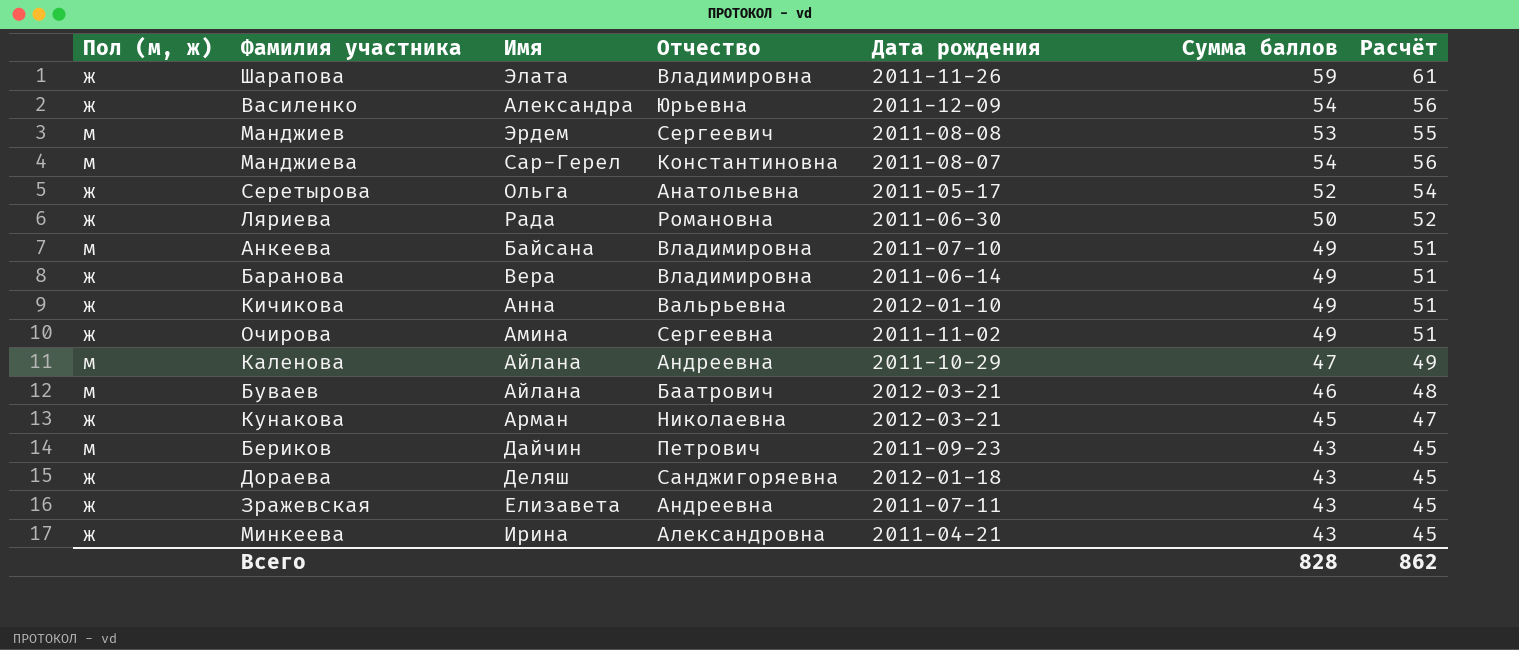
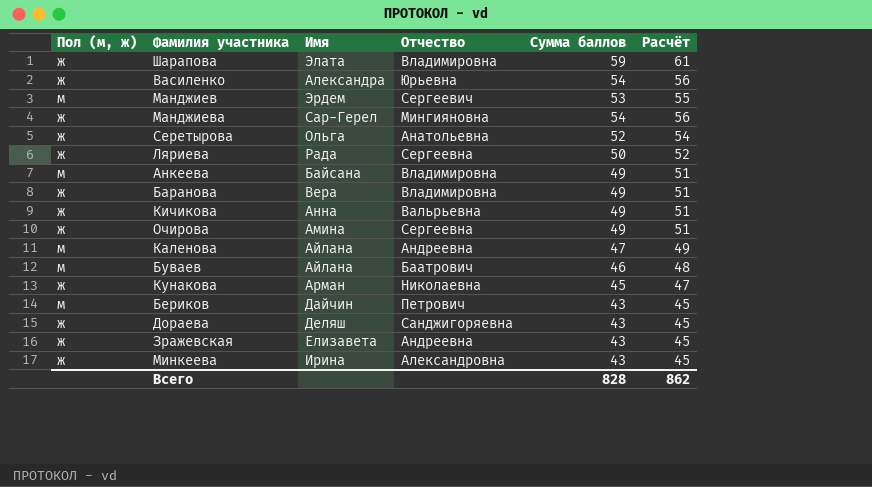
column Дата рождения | position: 5 -> none
Манджиева | Пол (м, ж): м -> ж
Манджиева | Отчество: Константиновна -> Мингияновна
Ляриева | Отчество: Романовна -> Сергеевна

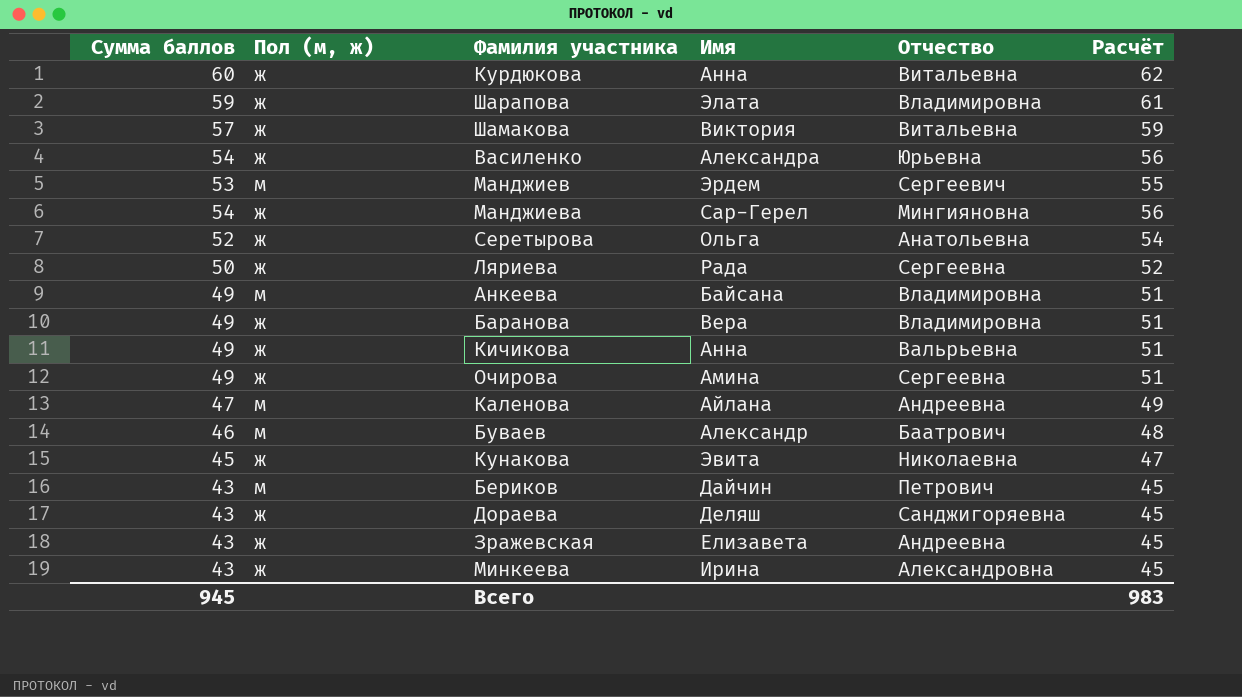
column Сумма баллов | position: 5 -> 1
row Курдюкова: none -> 60 | ж | Анна | Витальевна | 62
row Шамакова: none -> 57 | ж | Виктория | Витальевна | 59
Буваев | Имя: Айлана -> Александр
Кунакова | Имя: Арман -> Эвита
Всего | Сумма баллов: 828 -> 945
Всего | Расчёт: 862 -> 983

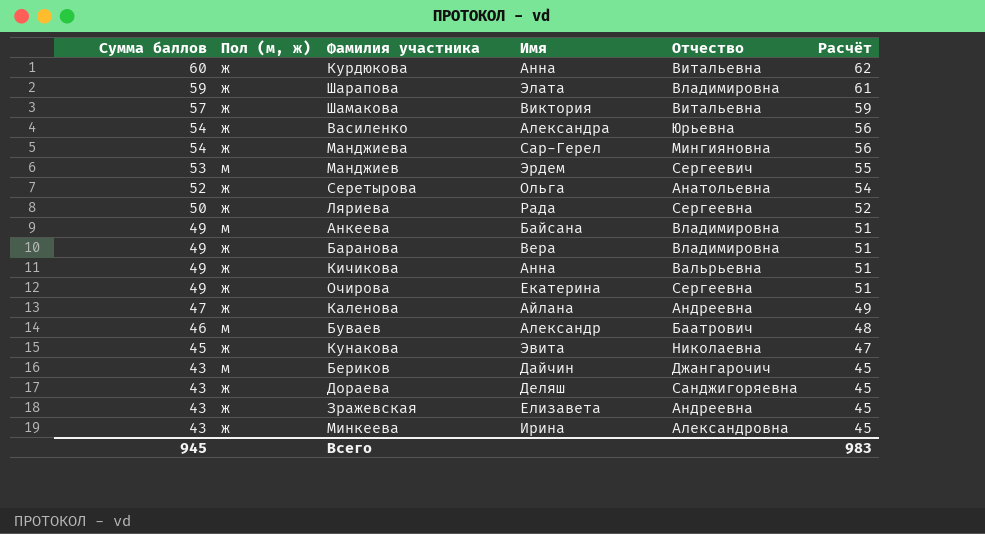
row order: none -> Сумма баллов descending
Очирова | Имя: Амина -> Екатерина
Каленова | Пол (м, ж): м -> ж
Бериков | Отчество: Петрович -> Джангарочич

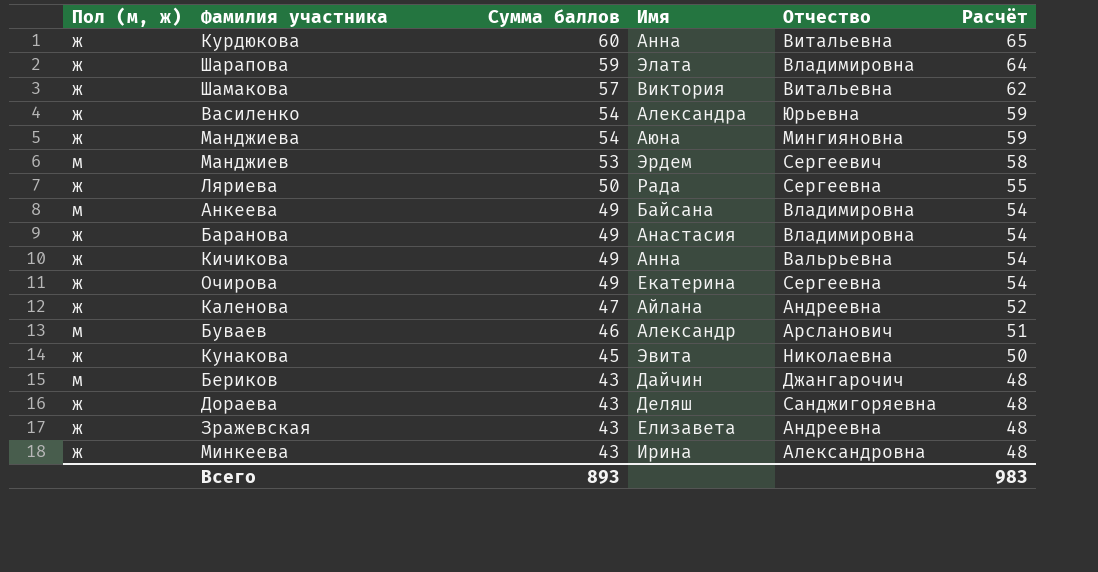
column Сумма баллов | position: 1 -> 3
column Расчёт | formula: [Сумма баллов] + 2 -> [Сумма баллов] + 5
row Серетырова: 52 | ж | Ольга | Анатольевна | 54 -> none
Манджиева | Имя: Сар-Герел -> Аюна
Баранова | Имя: Вера -> Анастасия
Буваев | Отчество: Баатрович -> Арсланович
Всего | Сумма баллов: 945 -> 893

